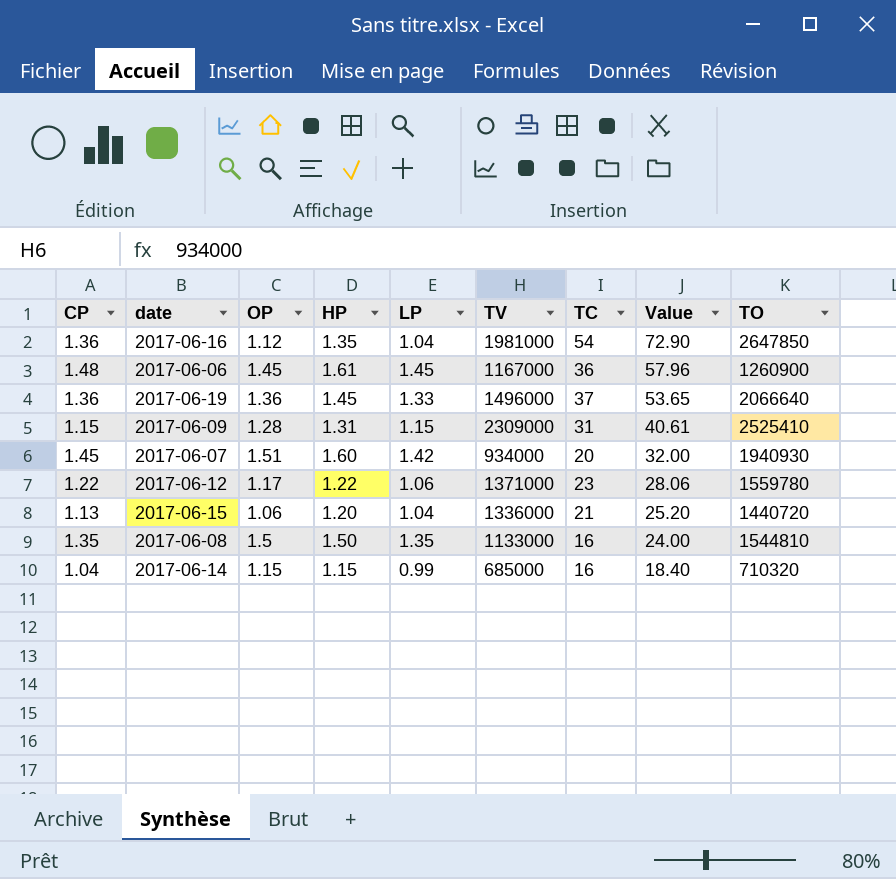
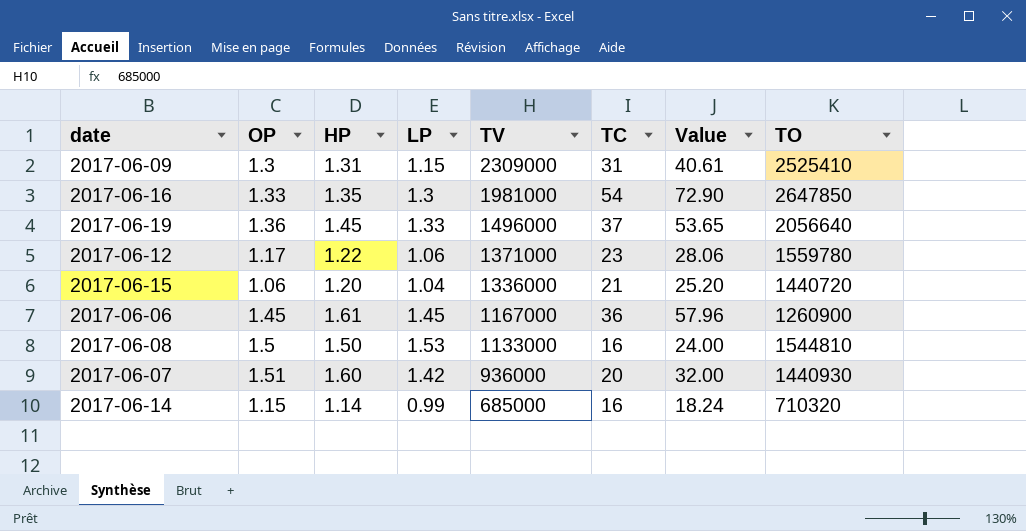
row order: Value descending -> TV descending
column CP | position: 1 -> none
2017-06-09 | OP: 1.28 -> 1.3
2017-06-16 | OP: 1.12 -> 1.33
2017-06-16 | LP: 1.04 -> 1.3
2017-06-19 | TO: 2066640 -> 2056640
2017-06-08 | LP: 1.35 -> 1.53
2017-06-07 | TV: 934000 -> 936000
2017-06-07 | TO: 1940930 -> 1440930
2017-06-14 | HP: 1.15 -> 1.14
2017-06-14 | Value: 18.40 -> 18.24

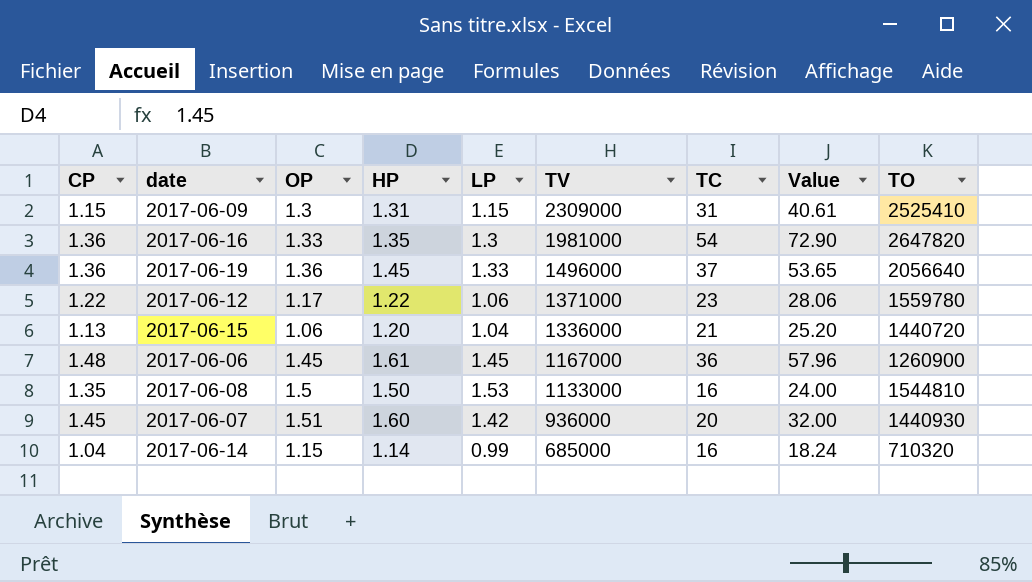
column CP | position: none -> 1
2017-06-16 | TO: 2647850 -> 2647820

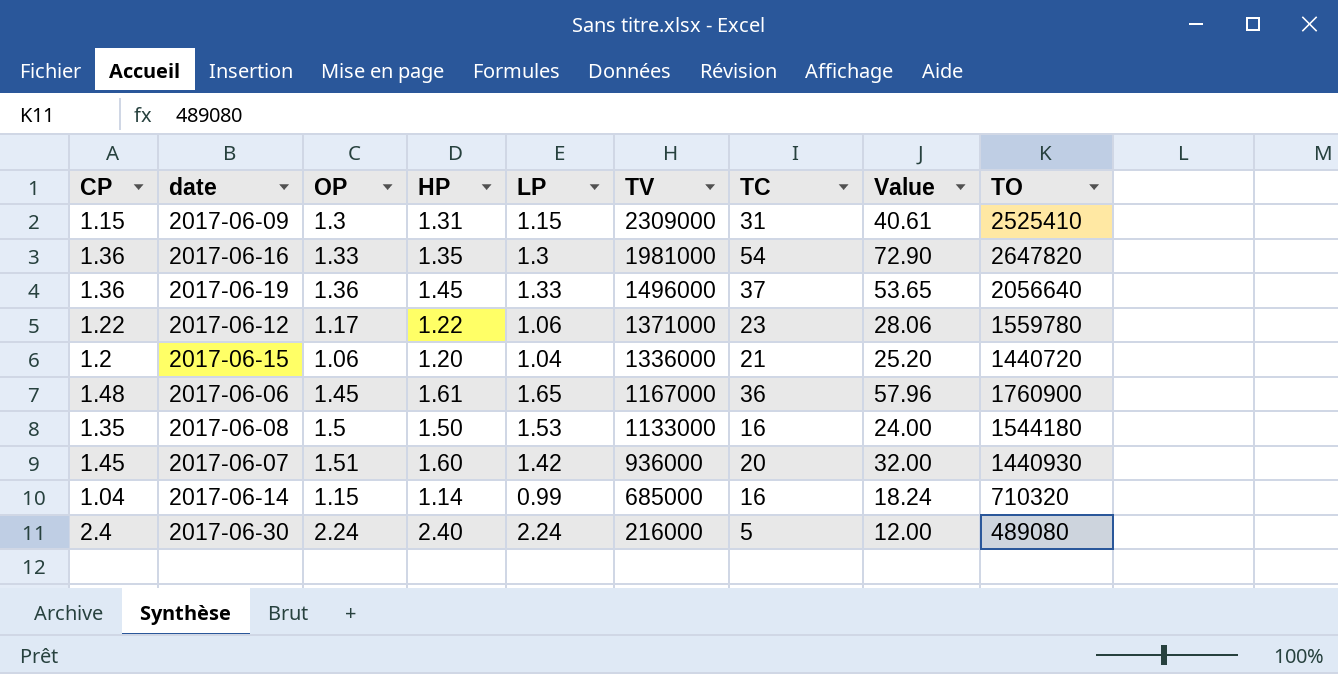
2017-06-15 | CP: 1.13 -> 1.2
2017-06-06 | LP: 1.45 -> 1.65
2017-06-06 | TO: 1260900 -> 1760900
2017-06-08 | TO: 1544810 -> 1544180
row 2017-06-30: none -> 2.4 | 2.24 | 2.40 | 2.24 | 216000 | 5 | 12.00 | 489080

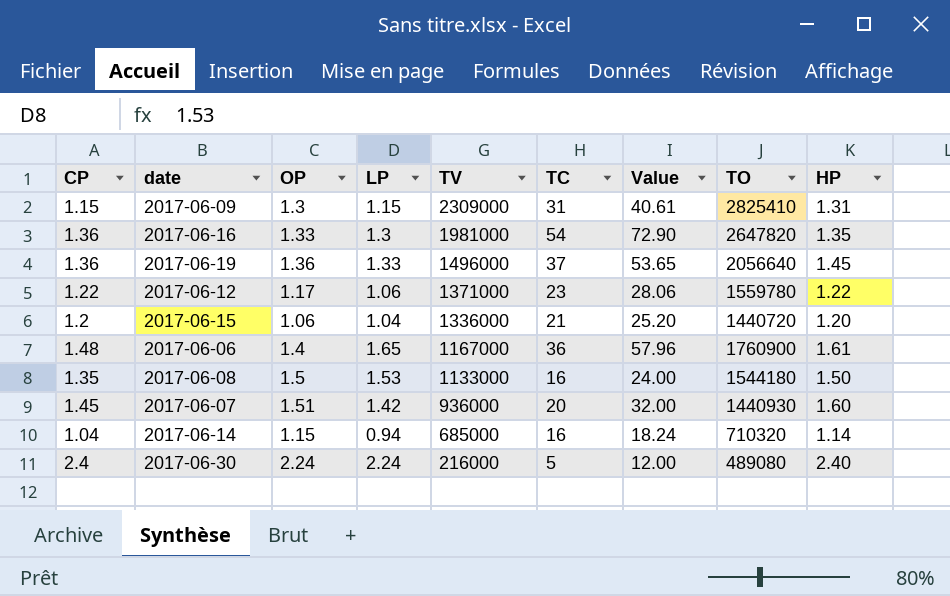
column HP | position: 4 -> 9
2017-06-09 | TO: 2525410 -> 2825410
2017-06-06 | OP: 1.45 -> 1.4
2017-06-14 | LP: 0.99 -> 0.94

